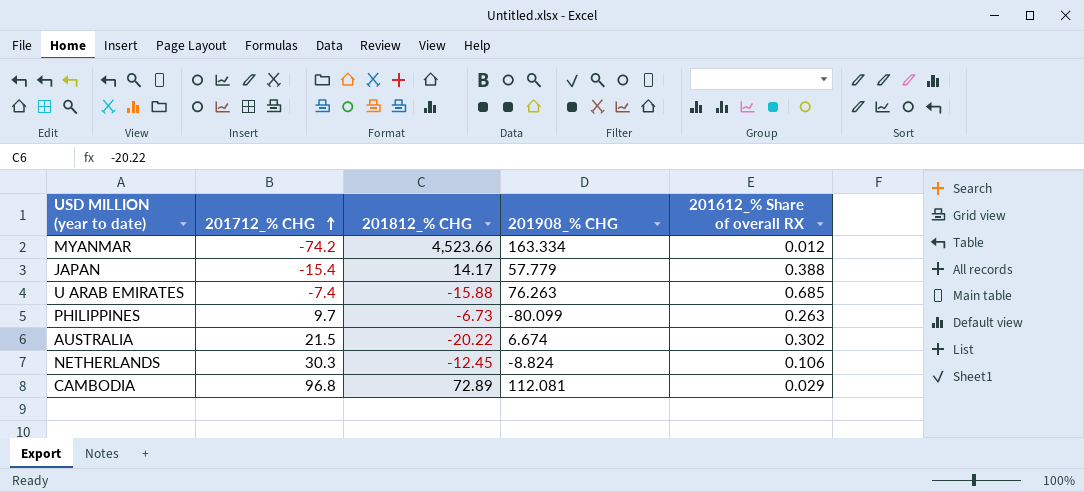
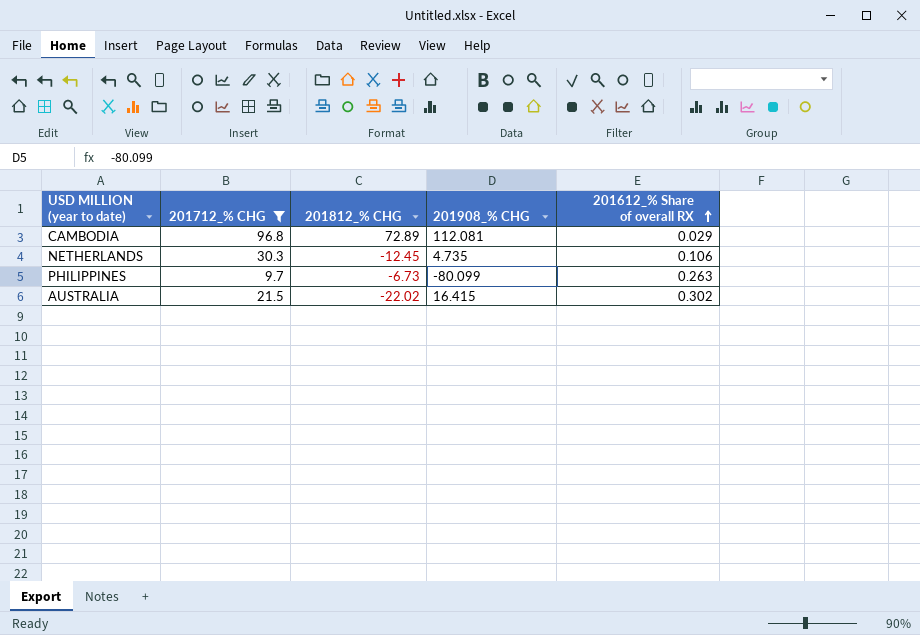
filter: none -> 201712_% CHG >= 9.7
row order: 201712_% CHG ascending -> 201612_% Share of overall RX ascending
NETHERLANDS | 201908_% CHG: -8.824 -> 4.735
AUSTRALIA | 201812_% CHG: -20.22 -> -22.02
AUSTRALIA | 201908_% CHG: 6.674 -> 16.415

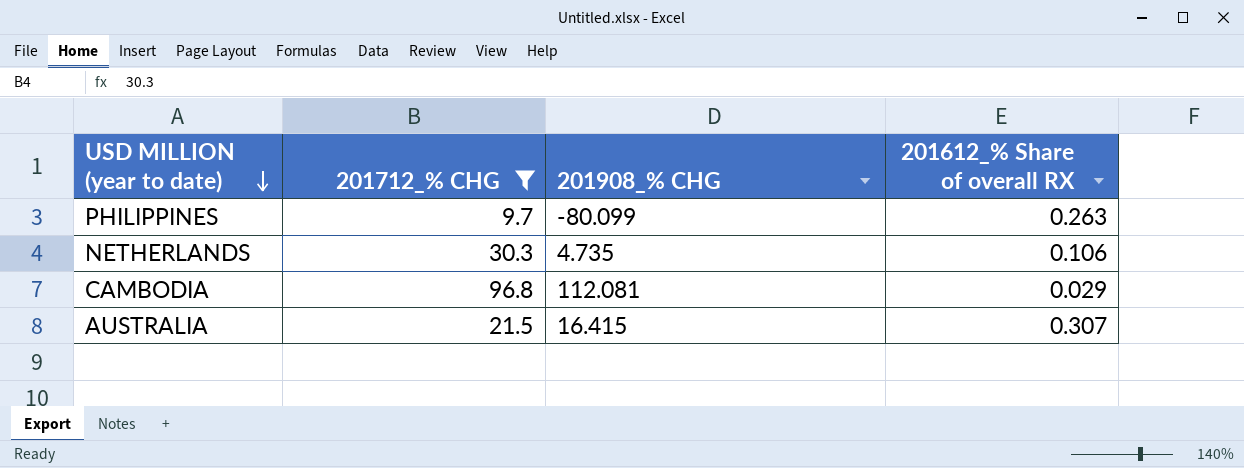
row order: 201612_% Share of overall RX ascending -> USD MILLION (year to date) descending
column 201812_% CHG | position: 3 -> none
AUSTRALIA | 201612_% Share of overall RX: 0.302 -> 0.307

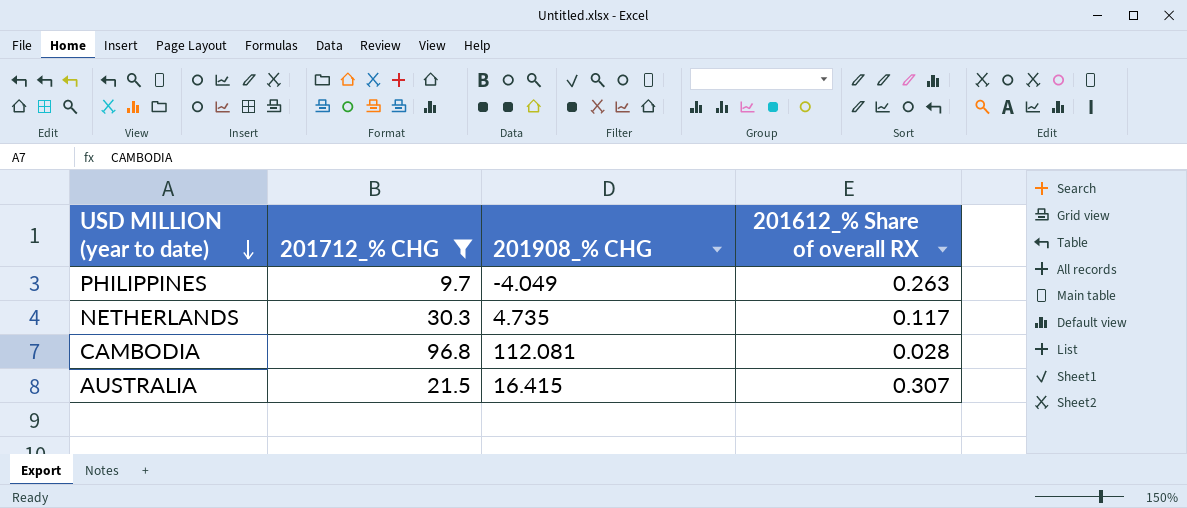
PHILIPPINES | 201908_% CHG: -80.099 -> -4.049
NETHERLANDS | 201612_% Share of overall RX: 0.106 -> 0.117
CAMBODIA | 201612_% Share of overall RX: 0.029 -> 0.028

